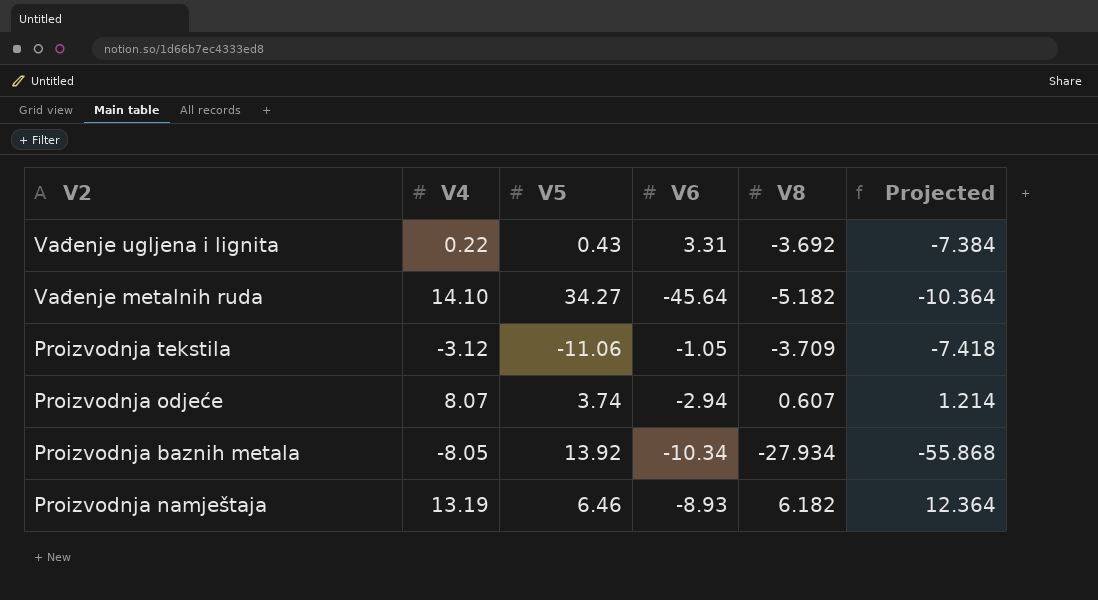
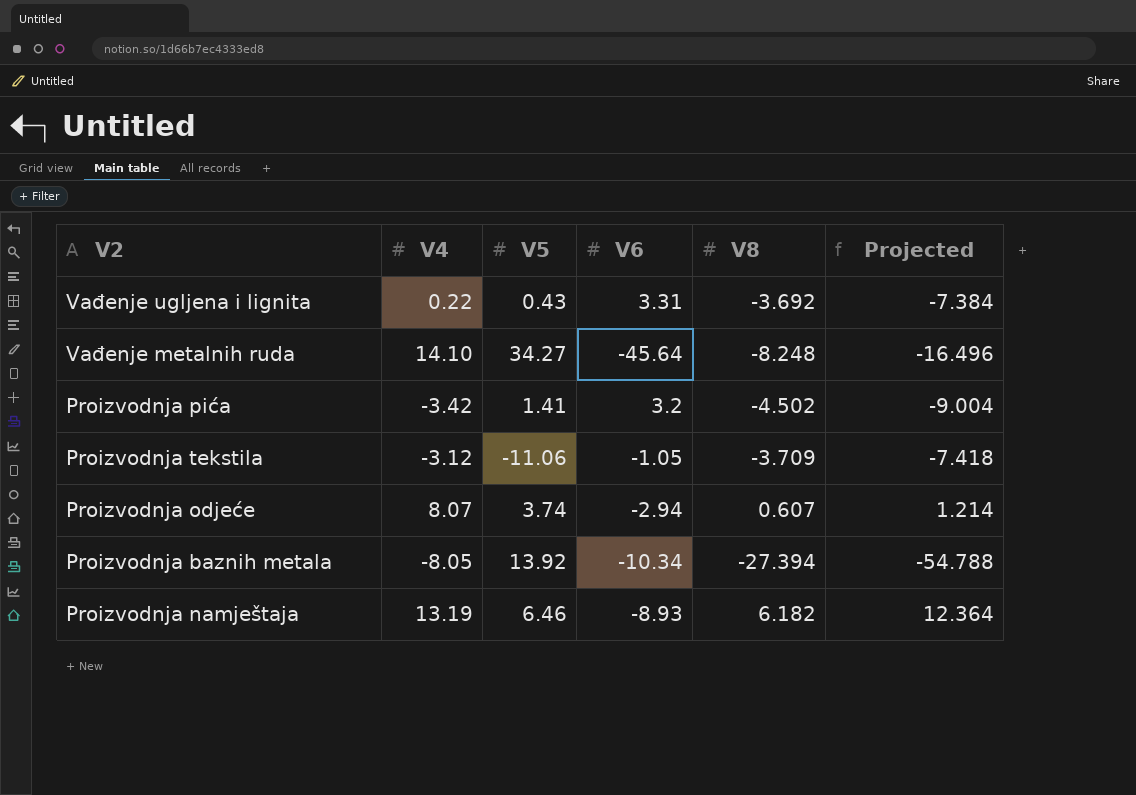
Vađenje metalnih ruda | V8: -5.182 -> -8.248
Vađenje metalnih ruda | Projected: -10.364 -> -16.496
row Proizvodnja pića: none -> -3.42 | 1.41 | 3.2 | -4.502 | -9.004
Proizvodnja baznih metala | V8: -27.934 -> -27.394
Proizvodnja baznih metala | Projected: -55.868 -> -54.788

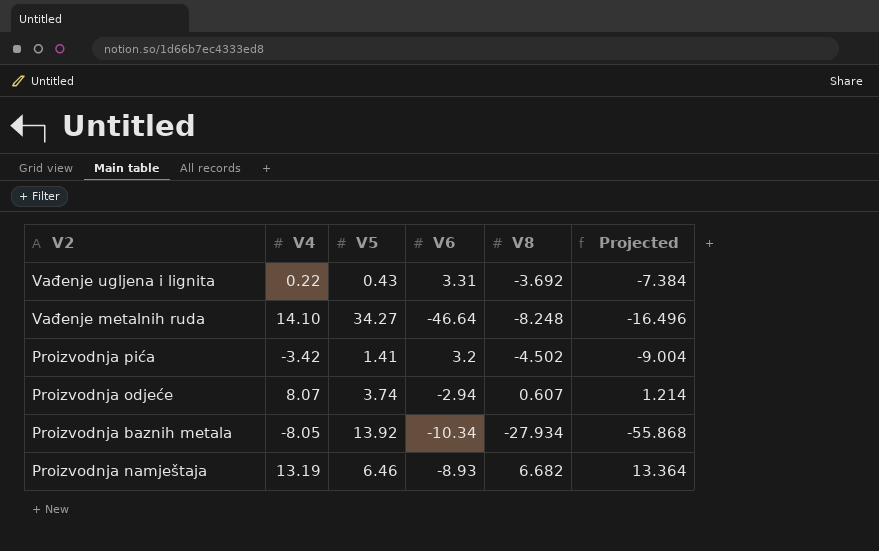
row Proizvodnja tekstila: -3.12 | -11.06 | -1.05 | -3.709 | -7.418 -> none
Vađenje metalnih ruda | V6: -45.64 -> -46.64
Proizvodnja baznih metala | V8: -27.394 -> -27.934
Proizvodnja baznih metala | Projected: -54.788 -> -55.868
Proizvodnja namještaja | V8: 6.182 -> 6.682
Proizvodnja namještaja | Projected: 12.364 -> 13.364

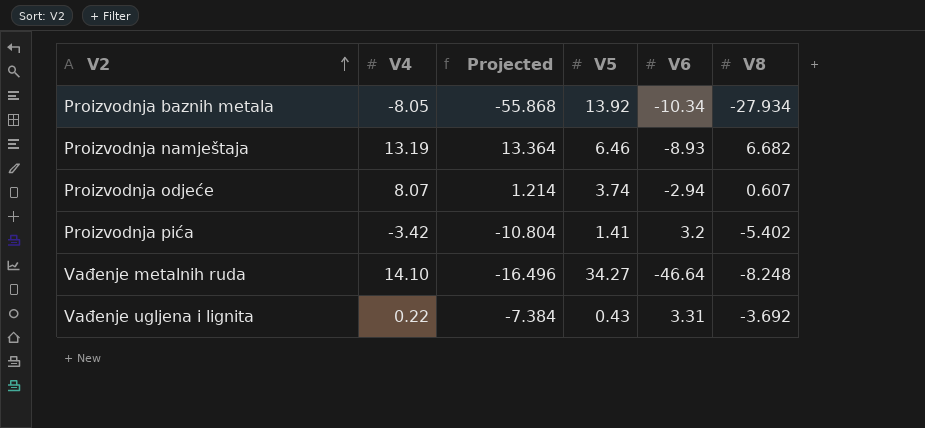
row order: none -> V2 ascending
column Projected | position: 6 -> 3
Proizvodnja pića | Projected: -9.004 -> -10.804
Proizvodnja pića | V8: -4.502 -> -5.402

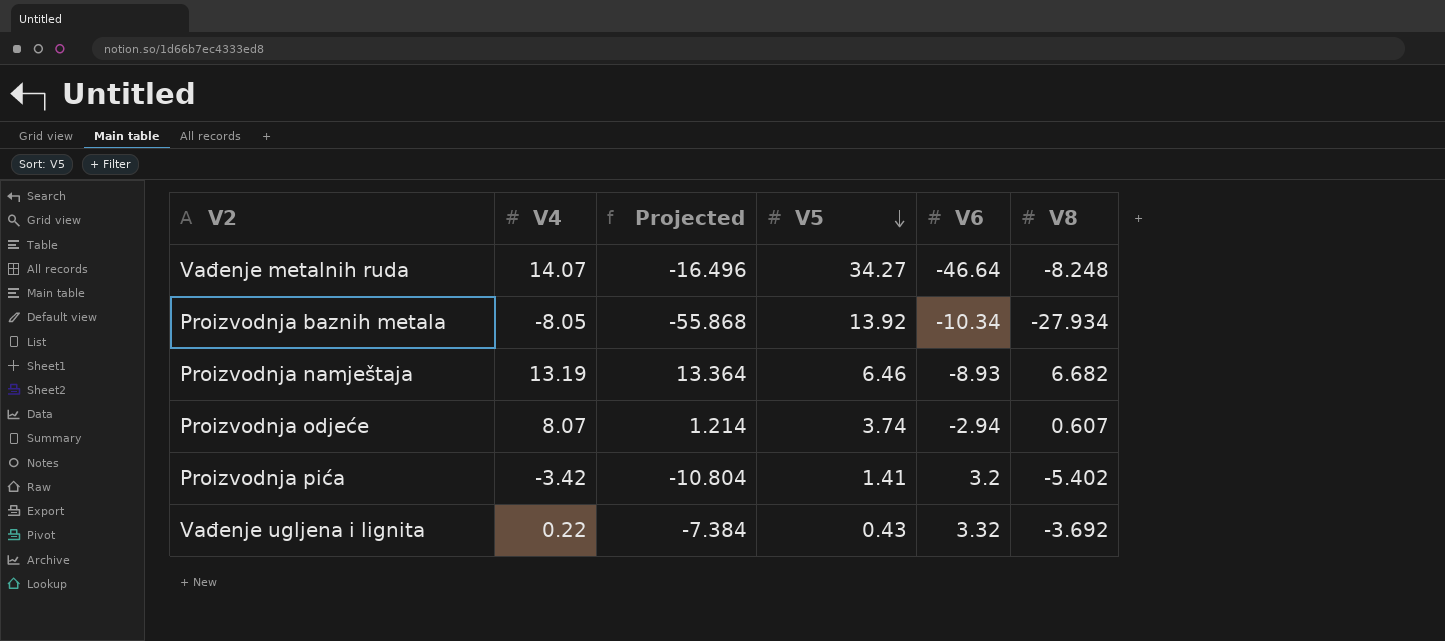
row order: V2 ascending -> V5 descending
Vađenje metalnih ruda | V4: 14.10 -> 14.07
Vađenje ugljena i lignita | V6: 3.31 -> 3.32

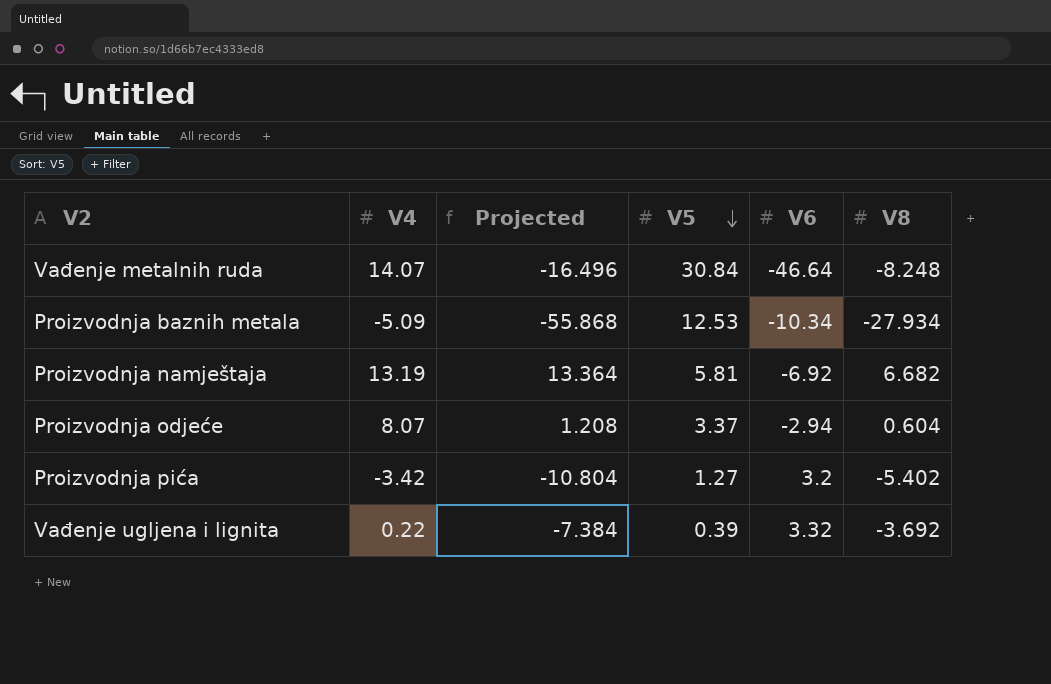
Vađenje metalnih ruda | V5: 34.27 -> 30.84
Proizvodnja baznih metala | V4: -8.05 -> -5.09
Proizvodnja baznih metala | V5: 13.92 -> 12.53
Proizvodnja namještaja | V5: 6.46 -> 5.81
Proizvodnja namještaja | V6: -8.93 -> -6.92
Proizvodnja odjeće | Projected: 1.214 -> 1.208
Proizvodnja odjeće | V5: 3.74 -> 3.37
Proizvodnja odjeće | V8: 0.607 -> 0.604
Proizvodnja pića | V5: 1.41 -> 1.27
Vađenje ugljena i lignita | V5: 0.43 -> 0.39

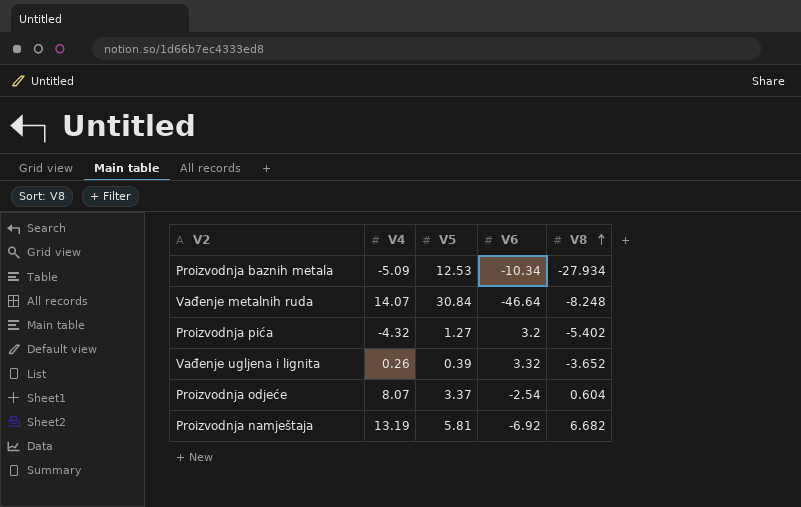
row order: V5 descending -> V8 ascending
column Projected | formula: [V8] * 2 -> none
Proizvodnja pića | V4: -3.42 -> -4.32
Vađenje ugljena i lignita | V4: 0.22 -> 0.26
Vađenje ugljena i lignita | V8: -3.692 -> -3.652
Proizvodnja odjeće | V6: -2.94 -> -2.54

